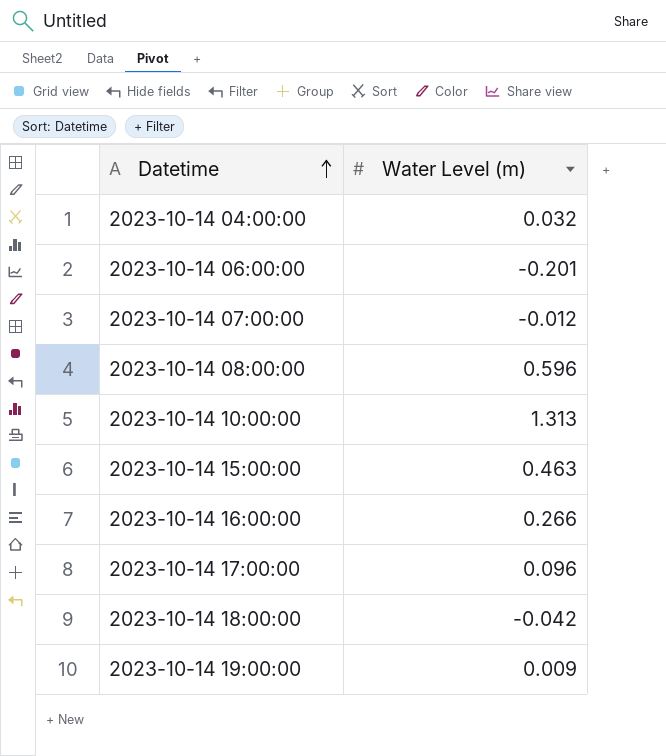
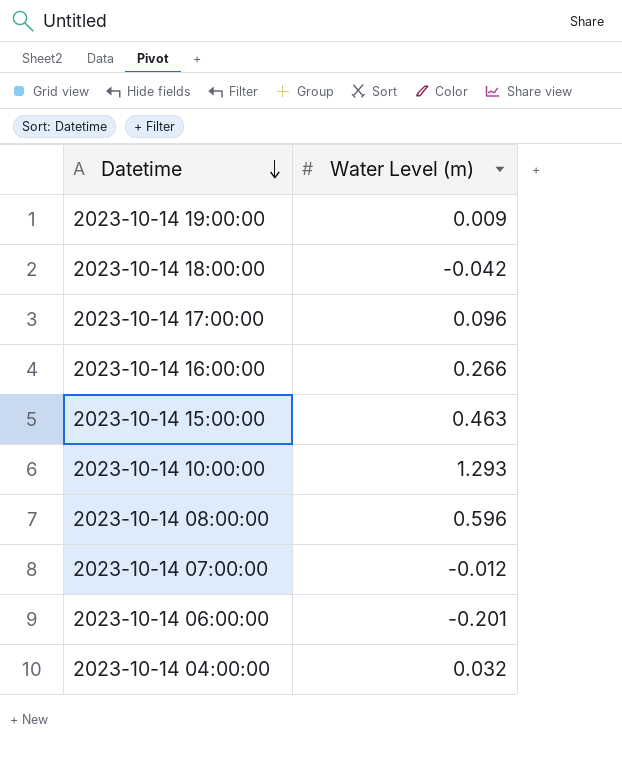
row order: Datetime ascending -> Datetime descending
2023-10-14 10:00:00 | Water Level (m): 1.313 -> 1.293

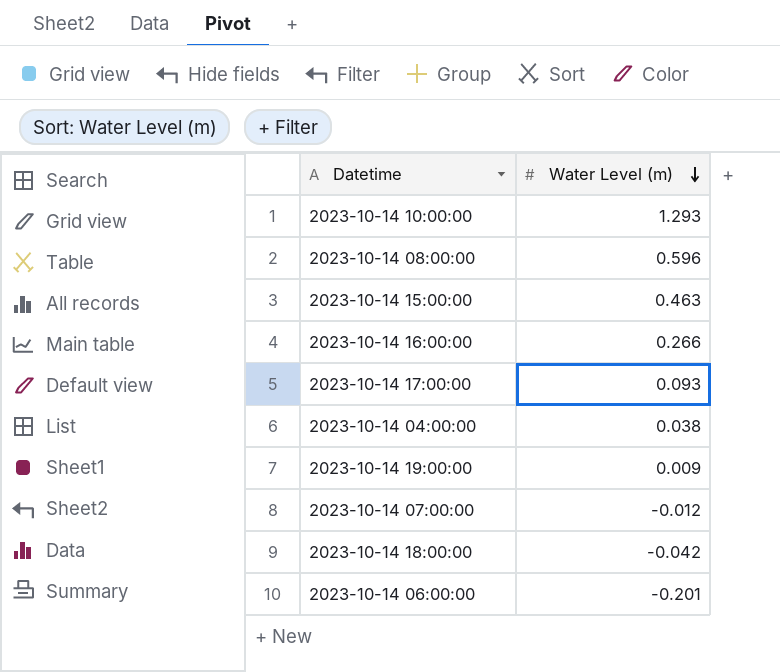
row order: Datetime descending -> Water Level (m) descending
2023-10-14 17:00:00 | Water Level (m): 0.096 -> 0.093
2023-10-14 04:00:00 | Water Level (m): 0.032 -> 0.038

